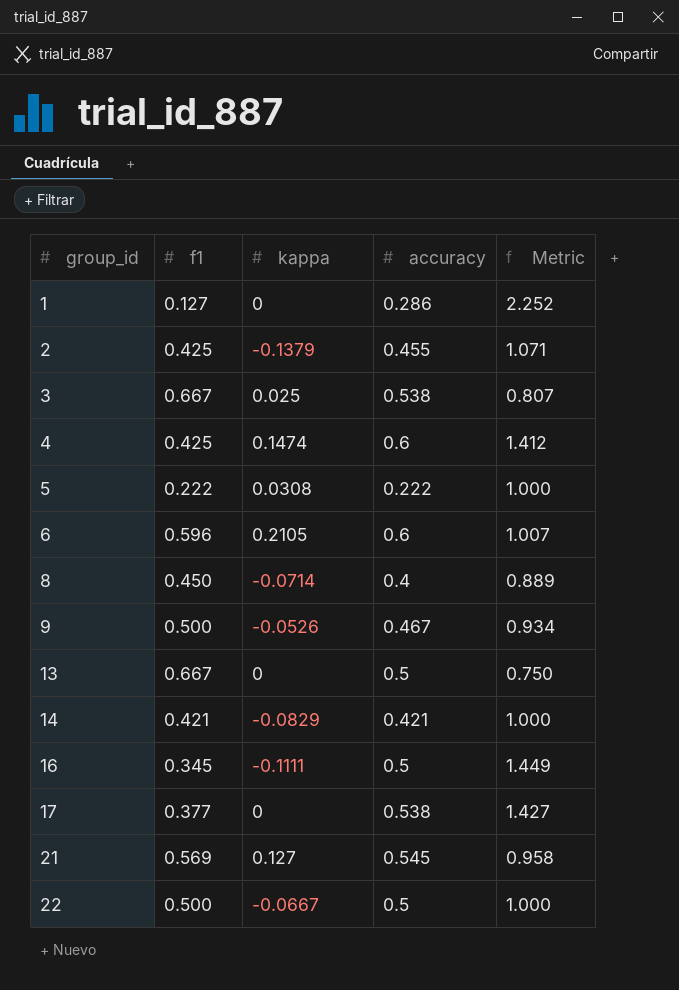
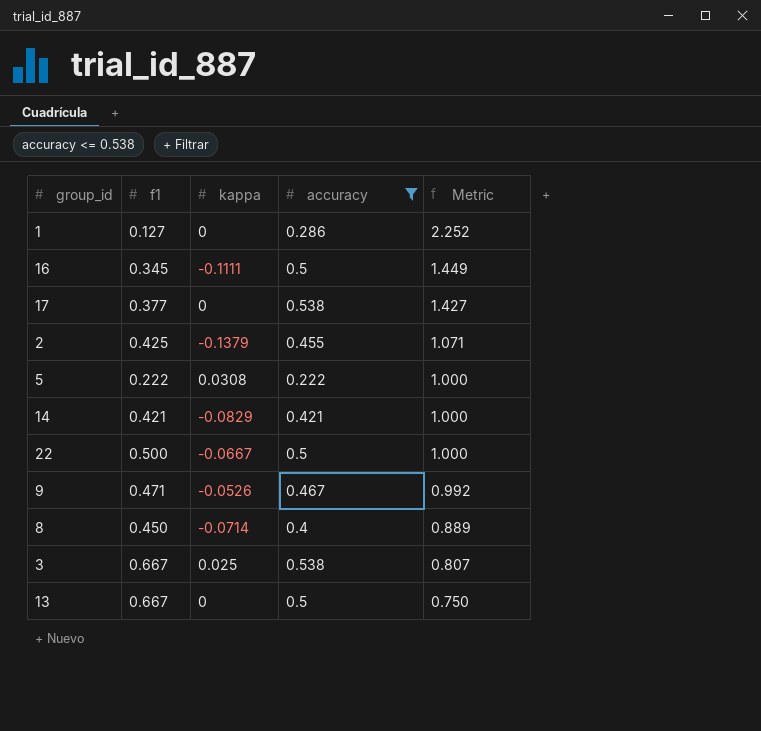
filter: none -> accuracy <= 0.538
row order: group_id ascending -> Metric descending
9 | f1: 0.500 -> 0.471
9 | Metric: 0.934 -> 0.992

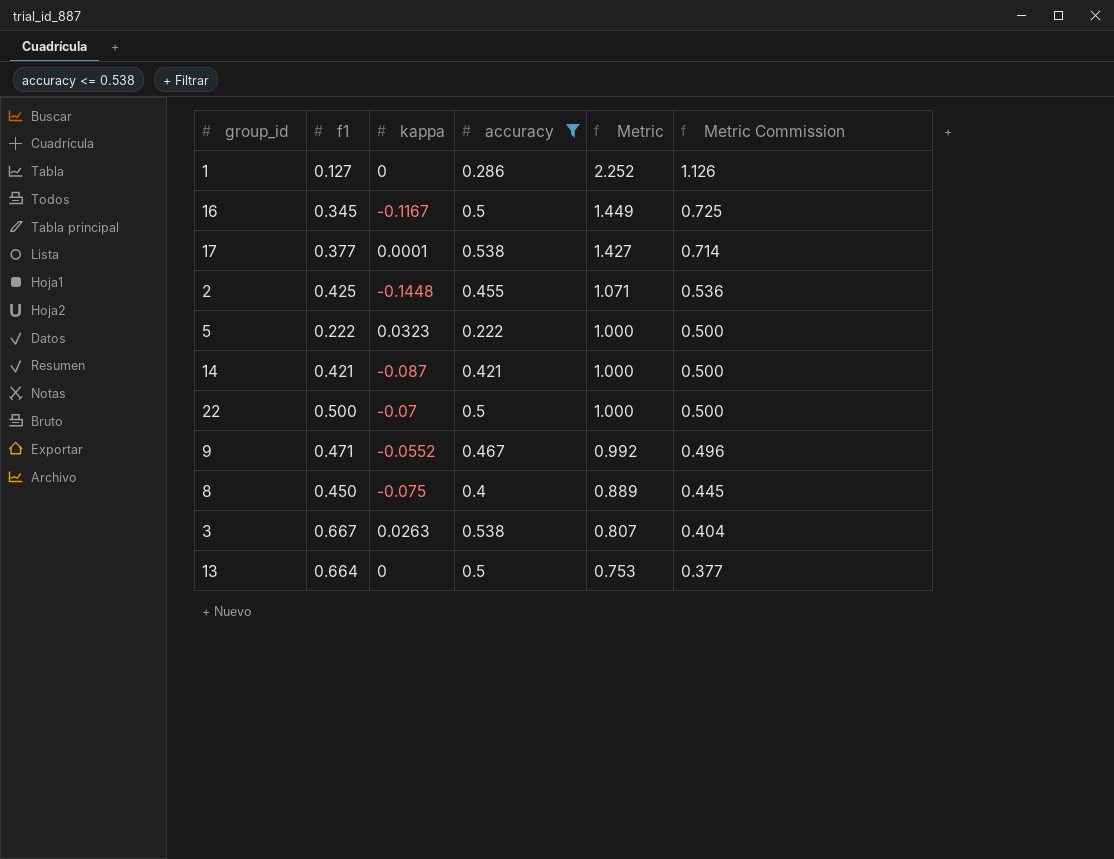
column Metric Commission | formula: none -> [Metric] * 0.5
16 | kappa: -0.1111 -> -0.1167
17 | kappa: 0 -> 0.0001
2 | kappa: -0.1379 -> -0.1448
5 | kappa: 0.0308 -> 0.0323
14 | kappa: -0.0829 -> -0.087
22 | kappa: -0.0667 -> -0.07
9 | kappa: -0.0526 -> -0.0552
8 | kappa: -0.0714 -> -0.075
3 | kappa: 0.025 -> 0.0263
13 | f1: 0.667 -> 0.664
13 | Metric: 0.750 -> 0.753

